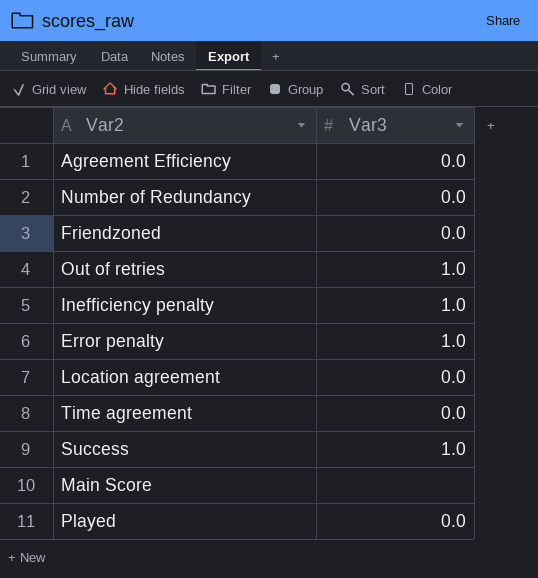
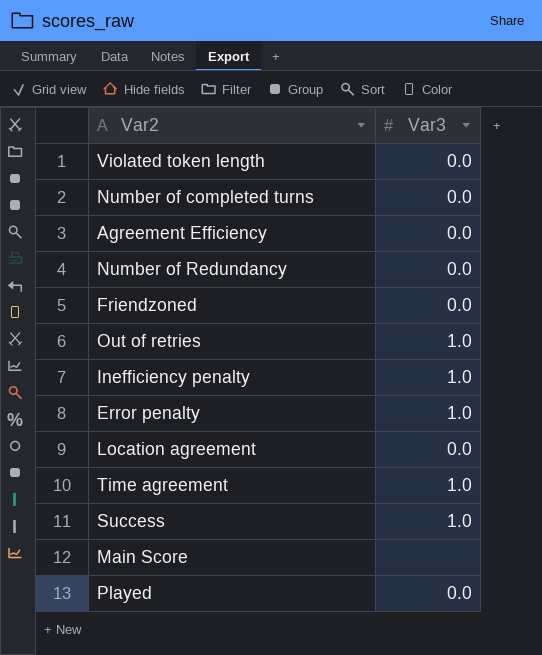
row Violated token length: none -> 0.0
row Number of completed turns: none -> 0.0
Time agreement | Var3: 0.0 -> 1.0

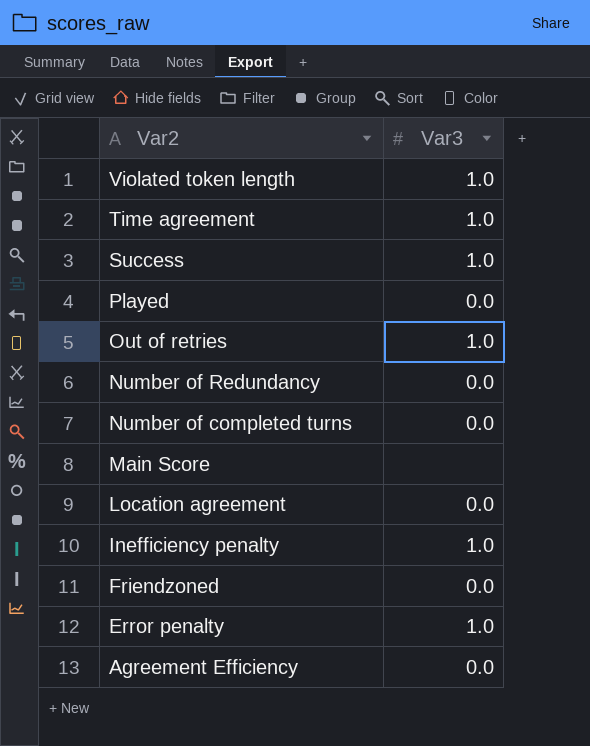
row order: none -> Var2 descending
Violated token length | Var3: 0.0 -> 1.0

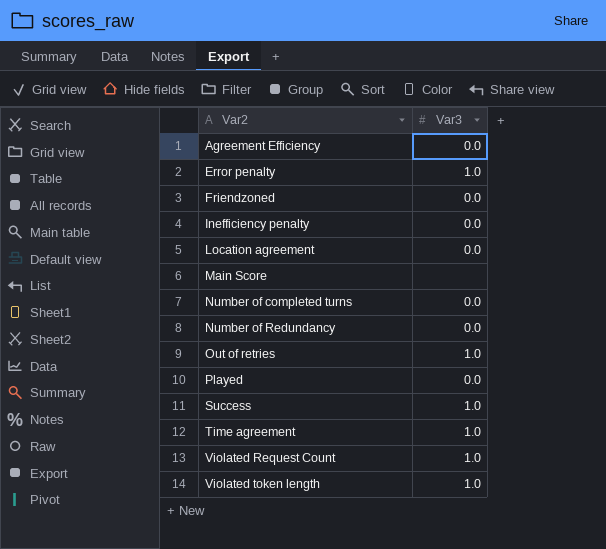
row order: Var2 descending -> Var2 ascending
Inefficiency penalty | Var3: 1.0 -> 0.0
row Violated Request Count: none -> 1.0

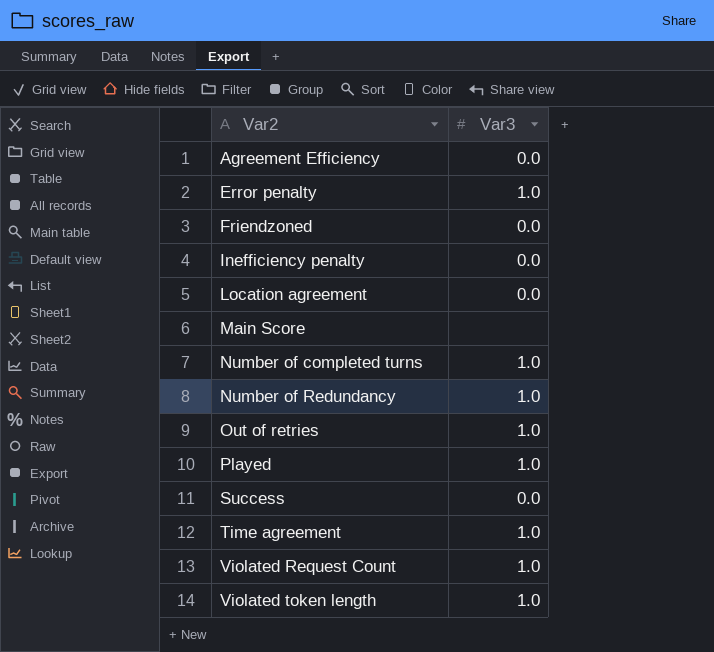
Number of completed turns | Var3: 0.0 -> 1.0
Number of Redundancy | Var3: 0.0 -> 1.0
Played | Var3: 0.0 -> 1.0
Success | Var3: 1.0 -> 0.0

